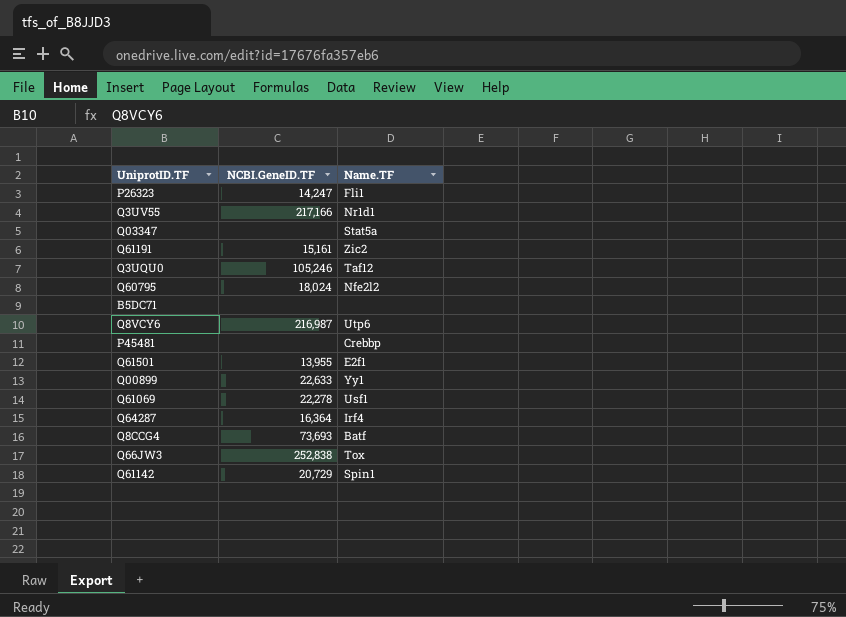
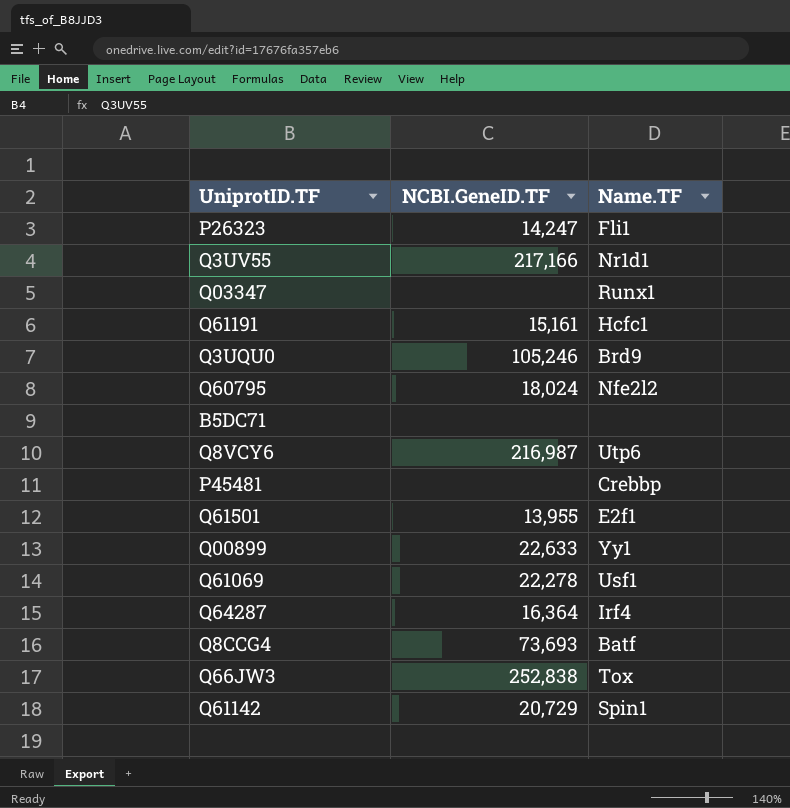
Q03347 | Name.TF: Stat5a -> Runx1
Q61191 | Name.TF: Zic2 -> Hcfc1
Q3UQU0 | Name.TF: Taf12 -> Brd9

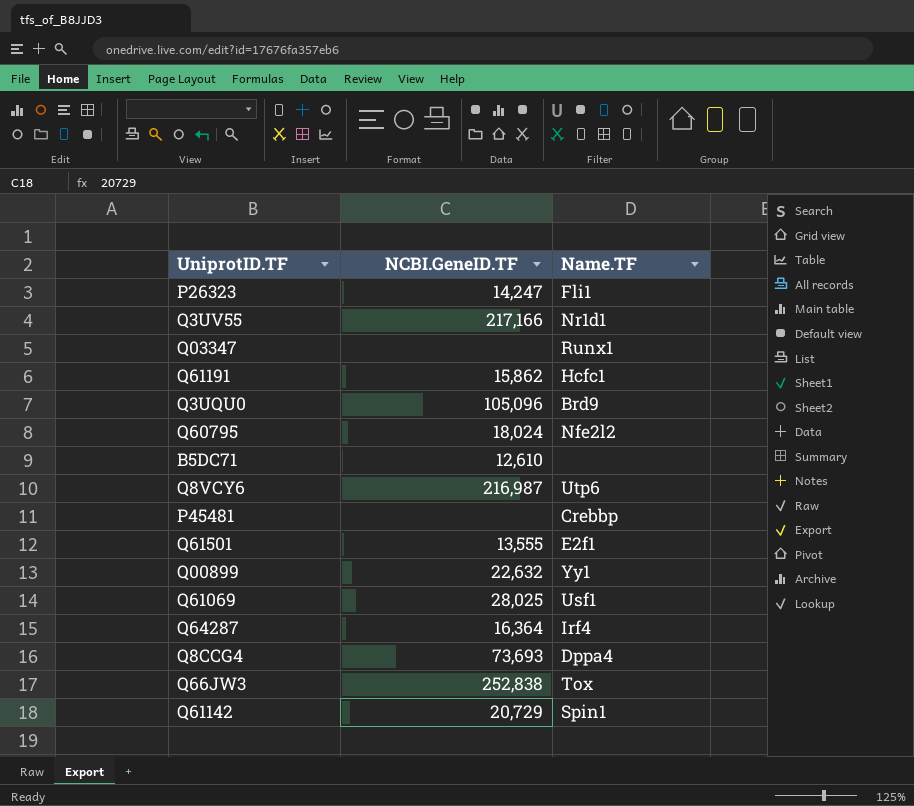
Q61191 | NCBI.GeneID.TF: 15,161 -> 15,862
Q3UQU0 | NCBI.GeneID.TF: 105,246 -> 105,096
B5DC71 | NCBI.GeneID.TF: none -> 12,610
Q61501 | NCBI.GeneID.TF: 13,955 -> 13,555
Q00899 | NCBI.GeneID.TF: 22,633 -> 22,632
Q61069 | NCBI.GeneID.TF: 22,278 -> 28,025
Q8CCG4 | Name.TF: Batf -> Dppa4

